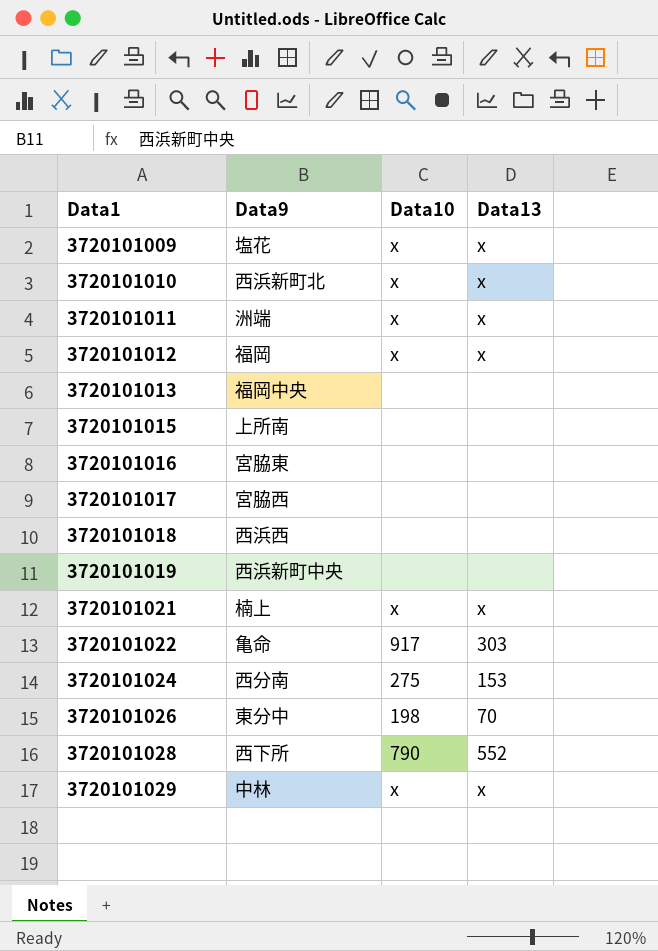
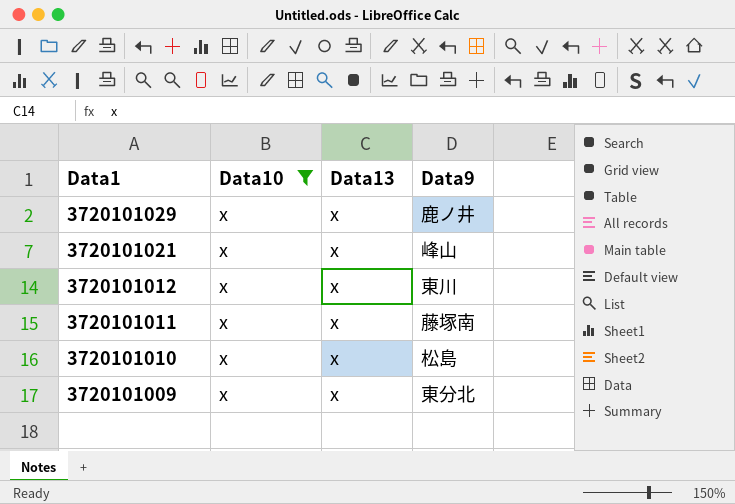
filter: none -> Data10 = x
row order: Data1 ascending -> Data1 descending
column Data9 | position: 2 -> 4
3720101029 | Data9: 中林 -> 鹿ノ井
3720101021 | Data9: 楠上 -> 峰山
3720101012 | Data9: 福岡 -> 東川
3720101011 | Data9: 洲端 -> 藤塚南
3720101010 | Data9: 西浜新町北 -> 松島
3720101009 | Data9: 塩花 -> 東分北

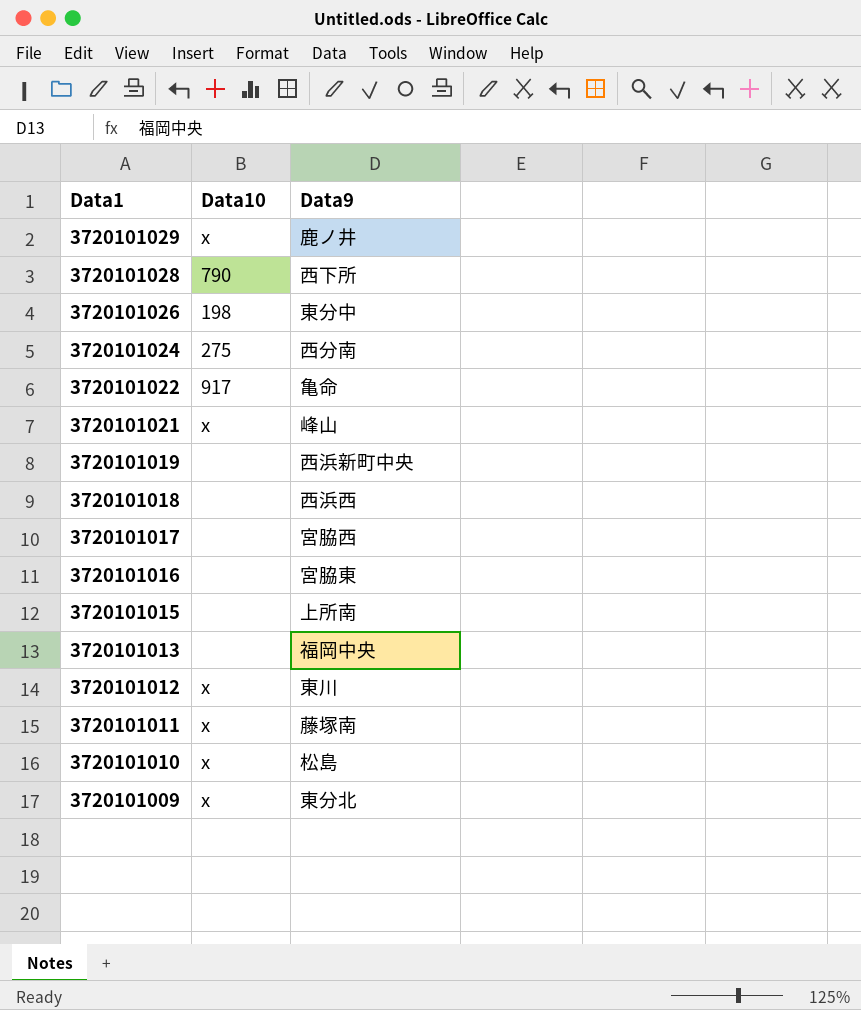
filter: Data10 = x -> none
column Data13 | position: 3 -> none

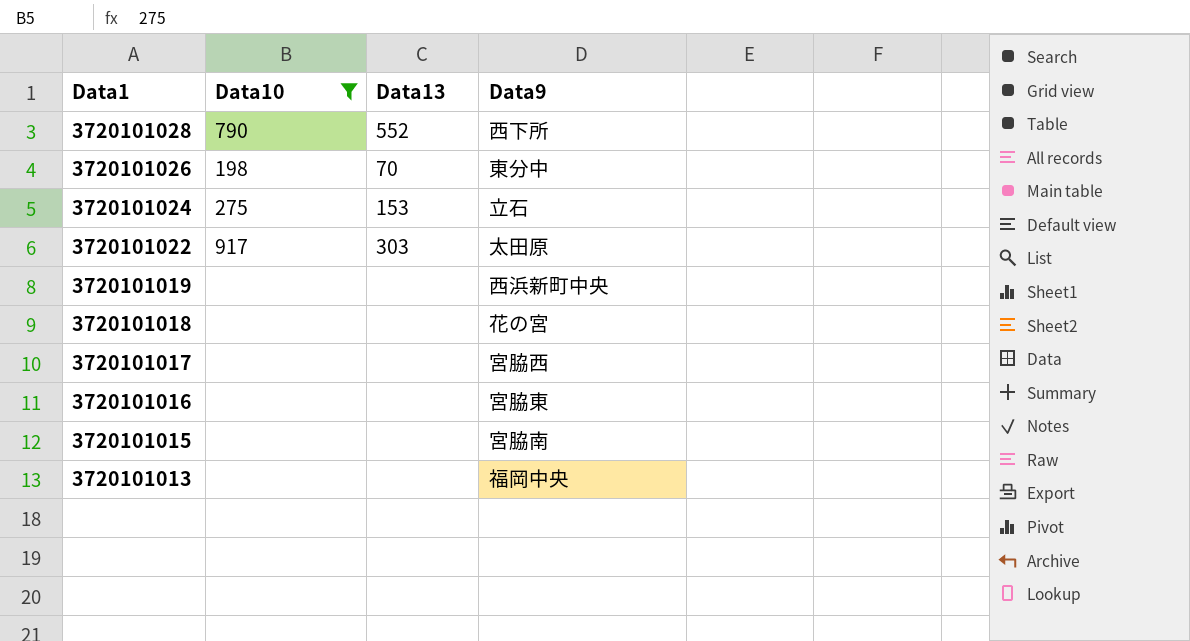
filter: none -> Data10 != x
column Data13 | position: none -> 3
3720101024 | Data9: 西分南 -> 立石
3720101022 | Data9: 亀命 -> 太田原
3720101018 | Data9: 西浜西 -> 花の宮
3720101015 | Data9: 上所南 -> 宮脇南

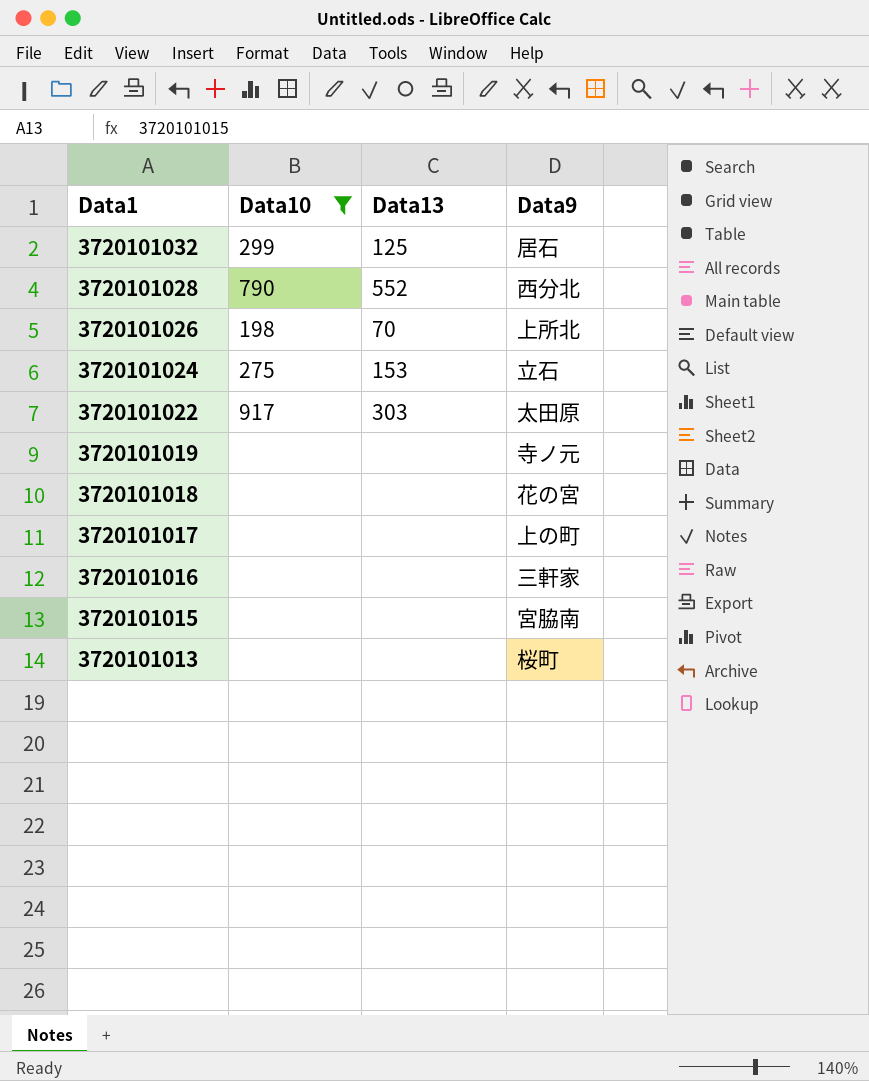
row 3720101032: none -> 299 | 125 | 居石
3720101028 | Data9: 西下所 -> 西分北
3720101026 | Data9: 東分中 -> 上所北
3720101019 | Data9: 西浜新町中央 -> 寺ノ元
3720101017 | Data9: 宮脇西 -> 上の町
3720101016 | Data9: 宮脇東 -> 三軒家
3720101013 | Data9: 福岡中央 -> 桜町

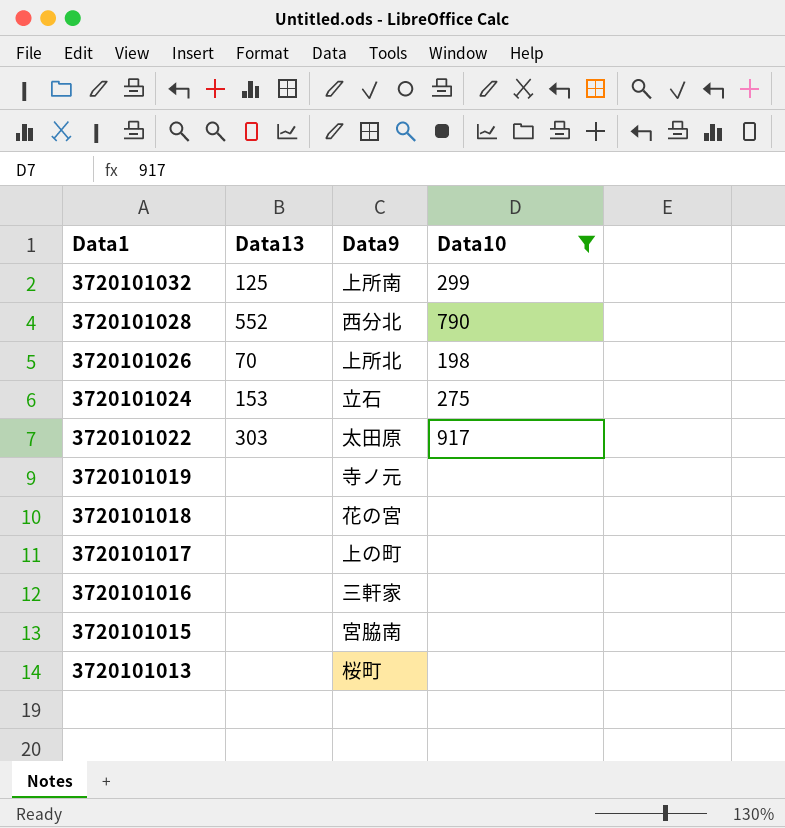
column Data10 | position: 2 -> 4
3720101032 | Data9: 居石 -> 上所南

